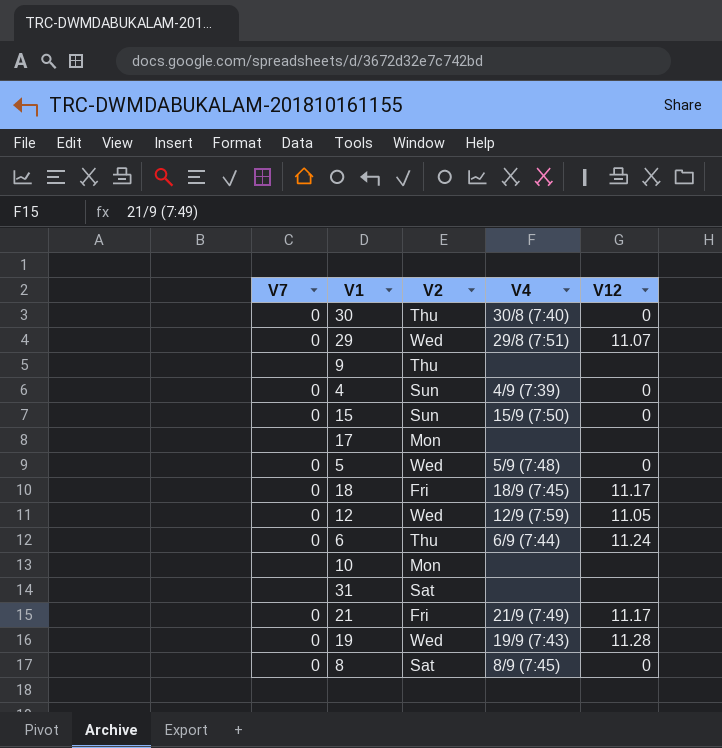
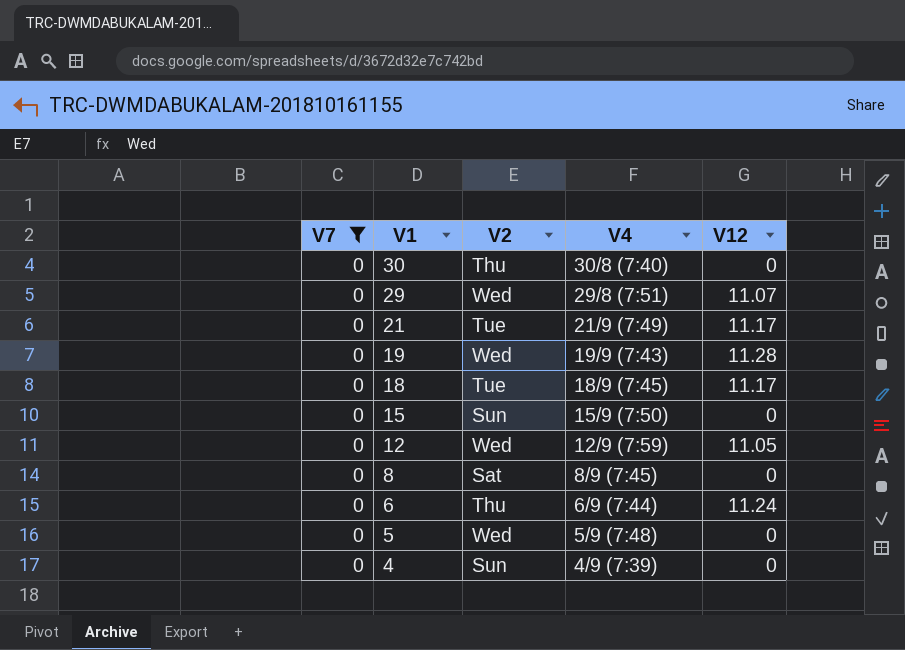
filter: none -> V7 = 0
row order: none -> V1 descending
21 | V2: Fri -> Tue
18 | V2: Fri -> Tue

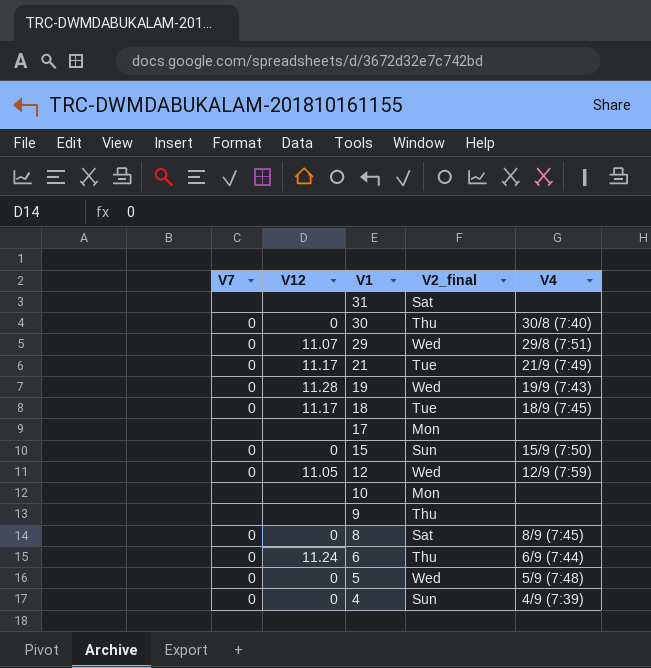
filter: V7 = 0 -> none
column V12 | position: 5 -> 2
column name: V2 -> V2_final

